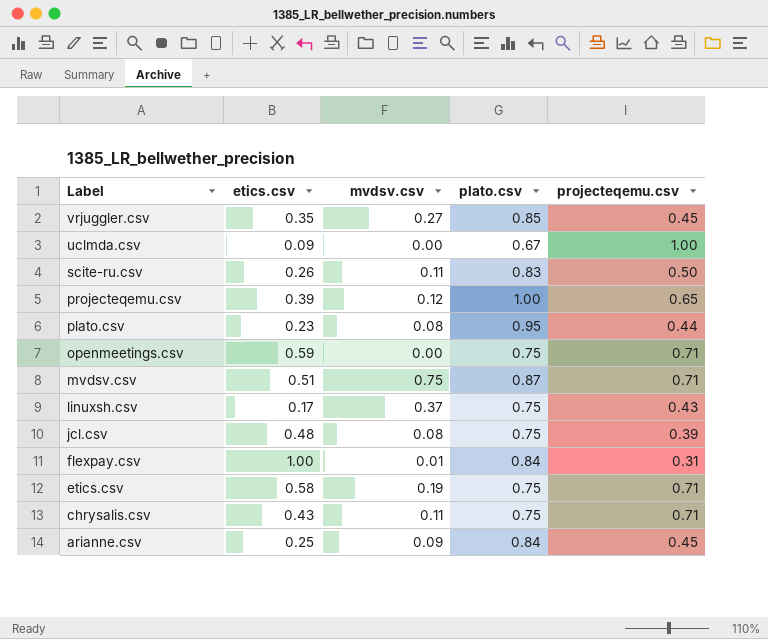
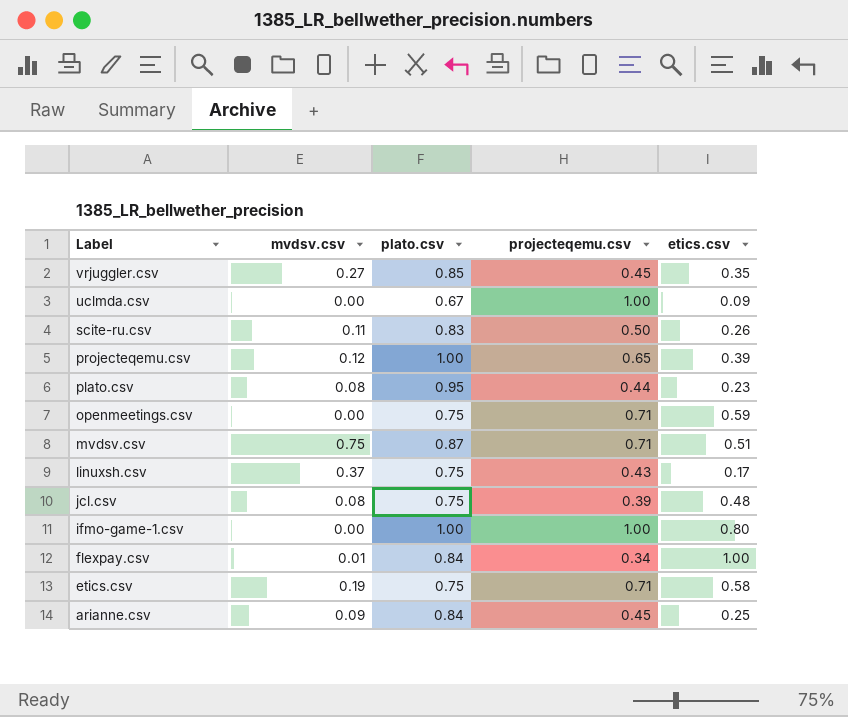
column etics.csv | position: 2 -> 5
row chrysalis.csv: 0.43 | 0.11 | 0.75 | 0.71 -> none
row ifmo-game-1.csv: none -> 0.00 | 1.00 | 1.00 | 0.80
flexpay.csv | projecteqemu.csv: 0.31 -> 0.34

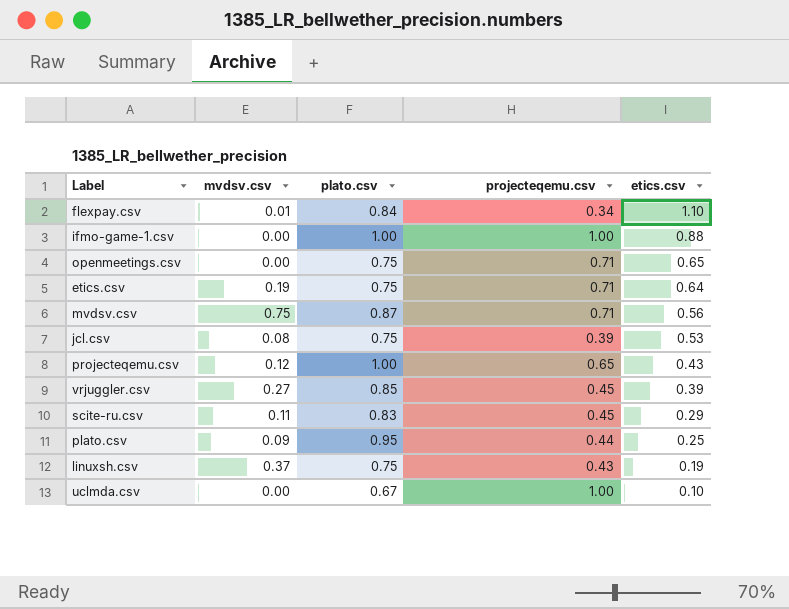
row order: Label descending -> etics.csv descending
row arianne.csv: 0.09 | 0.84 | 0.45 | 0.25 -> none
flexpay.csv | etics.csv: 1.00 -> 1.10
ifmo-game-1.csv | etics.csv: 0.80 -> 0.88
openmeetings.csv | etics.csv: 0.59 -> 0.65
etics.csv | etics.csv: 0.58 -> 0.64
mvdsv.csv | etics.csv: 0.51 -> 0.56
jcl.csv | etics.csv: 0.48 -> 0.53
projecteqemu.csv | etics.csv: 0.39 -> 0.43
vrjuggler.csv | etics.csv: 0.35 -> 0.39
scite-ru.csv | projecteqemu.csv: 0.50 -> 0.45
scite-ru.csv | etics.csv: 0.26 -> 0.29
plato.csv | mvdsv.csv: 0.08 -> 0.09
plato.csv | etics.csv: 0.23 -> 0.25
linuxsh.csv | etics.csv: 0.17 -> 0.19
uclmda.csv | etics.csv: 0.09 -> 0.10

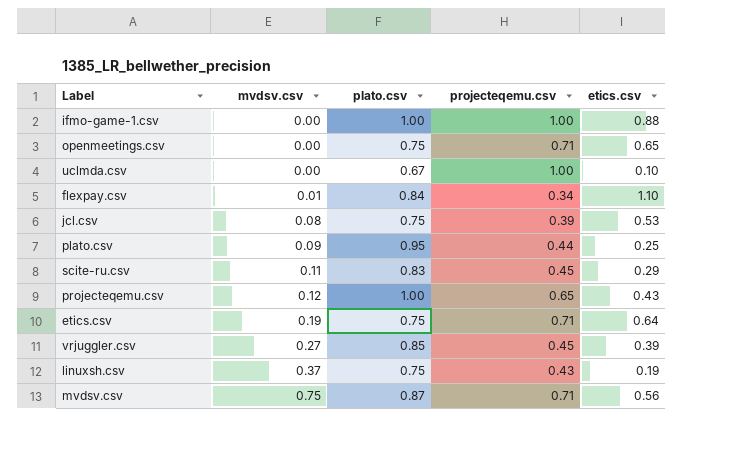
row order: etics.csv descending -> mvdsv.csv ascending

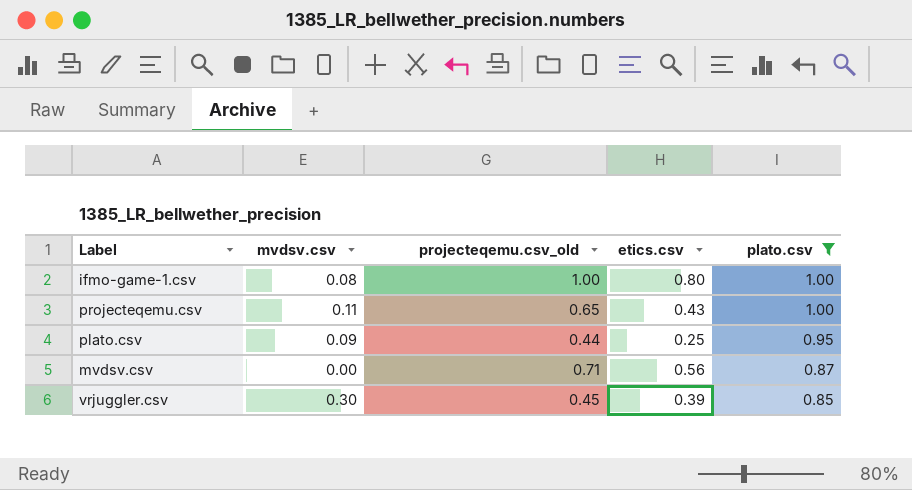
filter: none -> plato.csv >= 0.85
row order: mvdsv.csv ascending -> plato.csv descending
column name: projecteqemu.csv -> projecteqemu.csv_old
column plato.csv | position: 3 -> 5
ifmo-game-1.csv | mvdsv.csv: 0.00 -> 0.08
ifmo-game-1.csv | etics.csv: 0.88 -> 0.80
projecteqemu.csv | mvdsv.csv: 0.12 -> 0.11
mvdsv.csv | mvdsv.csv: 0.75 -> 0.00
vrjuggler.csv | mvdsv.csv: 0.27 -> 0.30

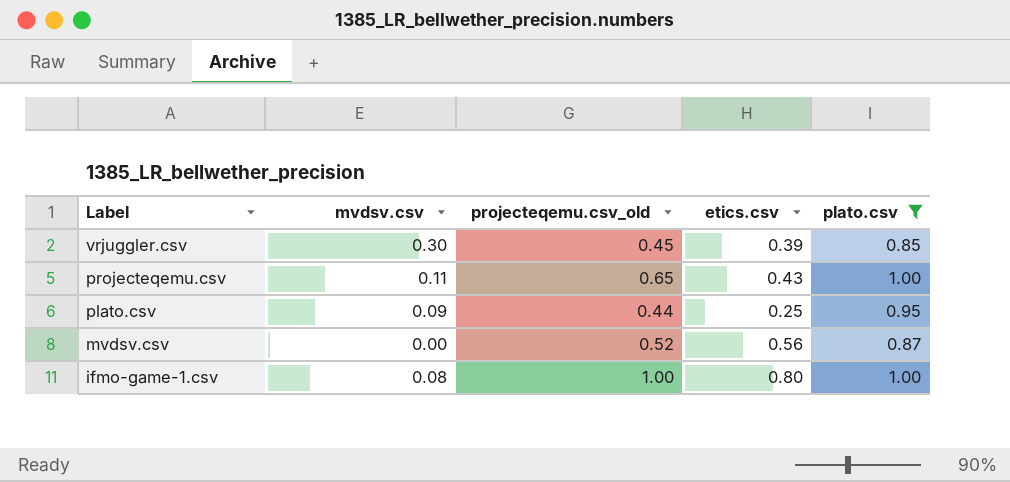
row order: plato.csv descending -> Label descending
mvdsv.csv | projecteqemu.csv_old: 0.71 -> 0.52

